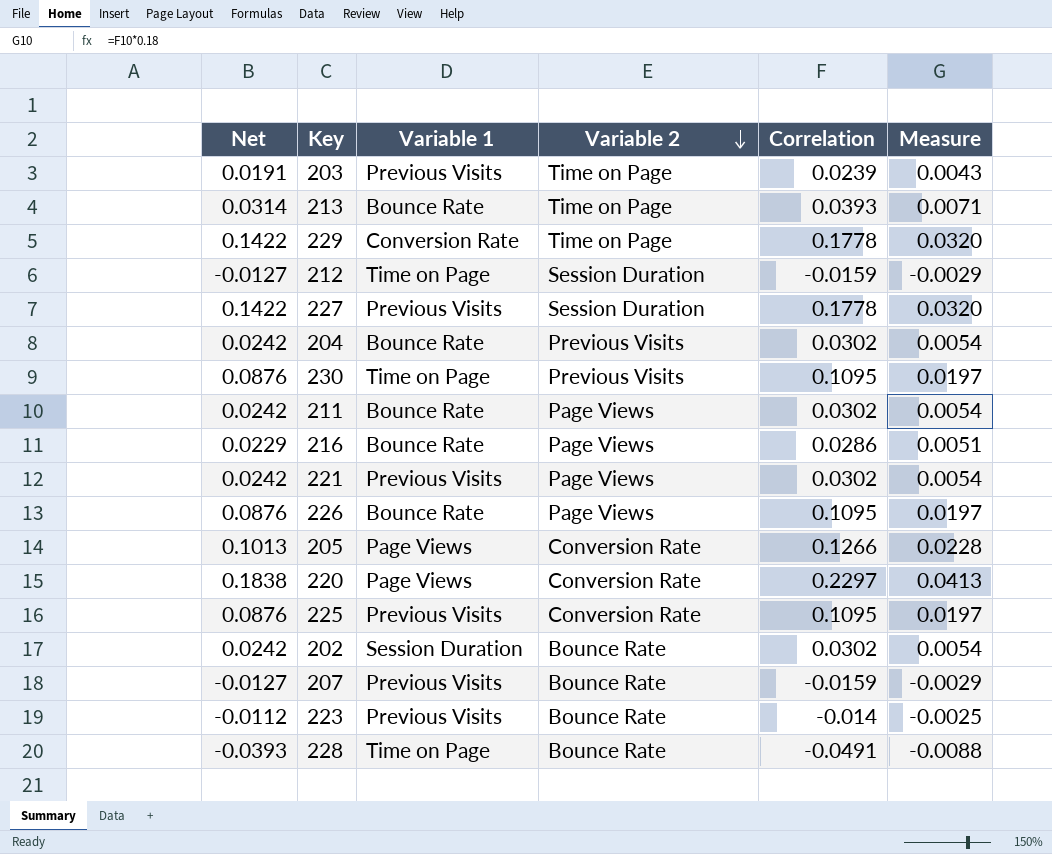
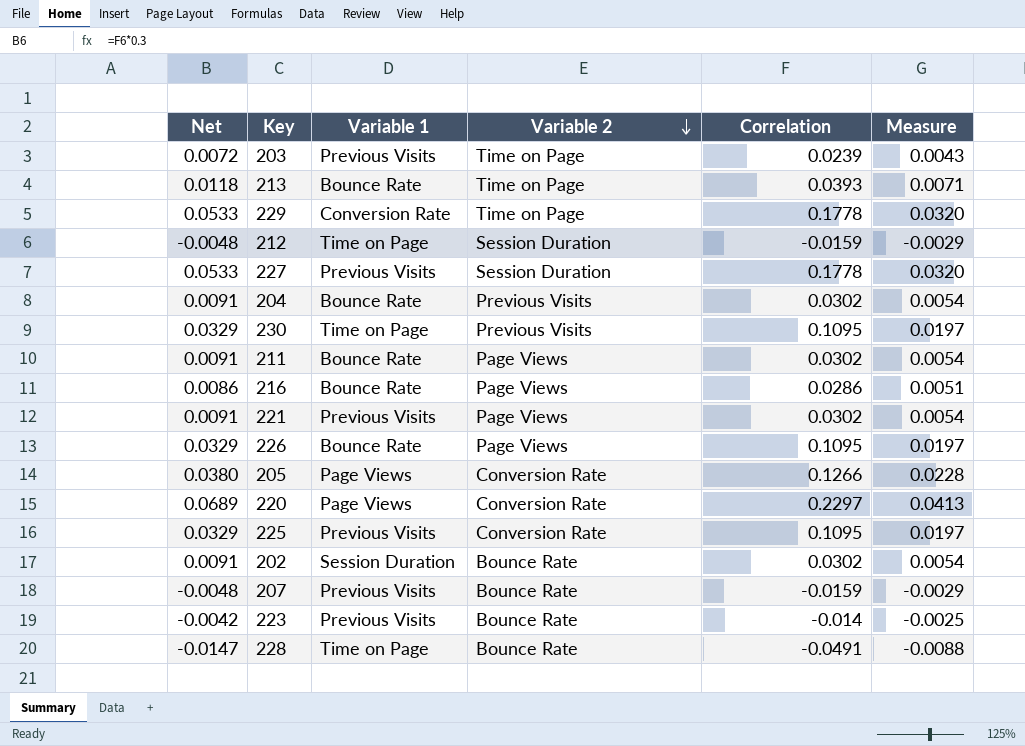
column Net | formula: [Correlation] * 0.8 -> [Correlation] * 0.3

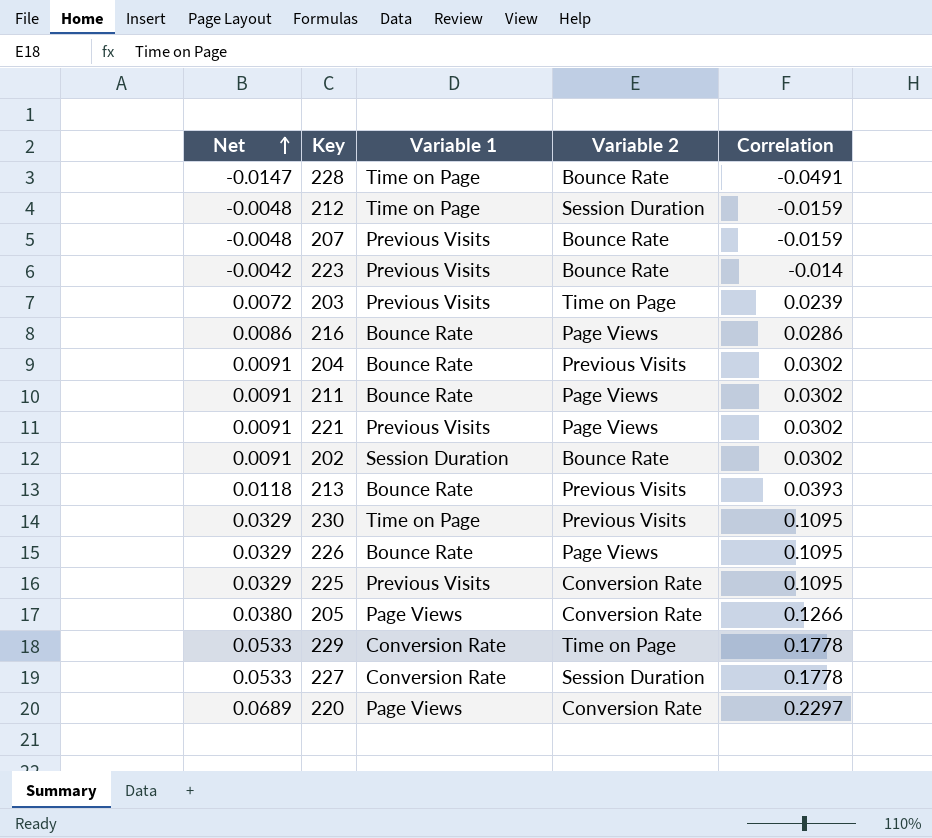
row order: Variable 2 descending -> Net ascending
column Measure | formula: [Correlation] * 0.18 -> none
213 | Variable 2: Time on Page -> Previous Visits
227 | Variable 1: Previous Visits -> Conversion Rate

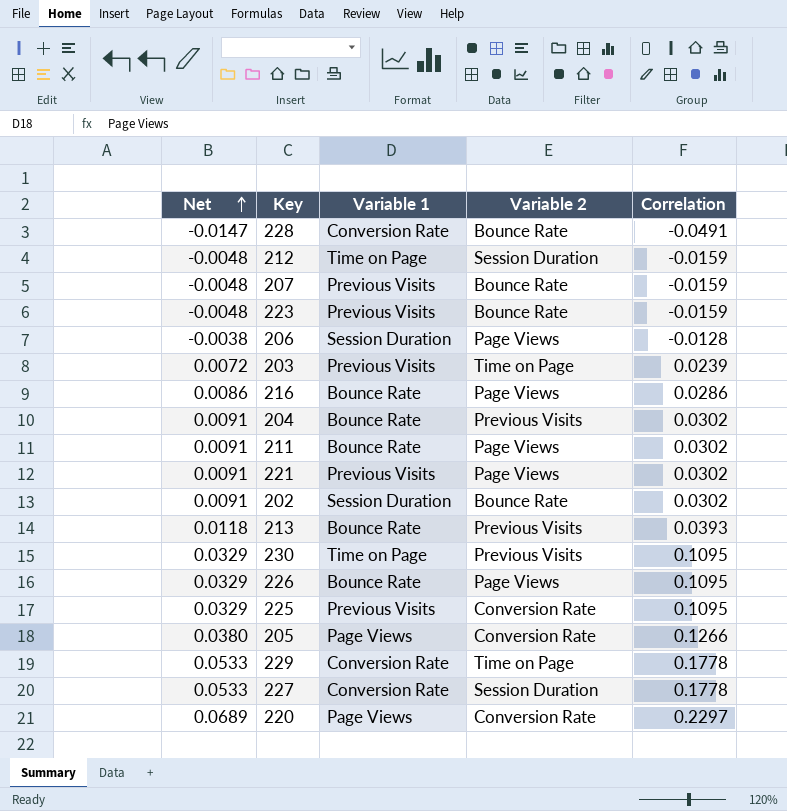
228 | Variable 1: Time on Page -> Conversion Rate
223 | Net: -0.0042 -> -0.0048
223 | Correlation: -0.014 -> -0.0159
row 206: none -> -0.0038 | Session Duration | Page Views | -0.0128

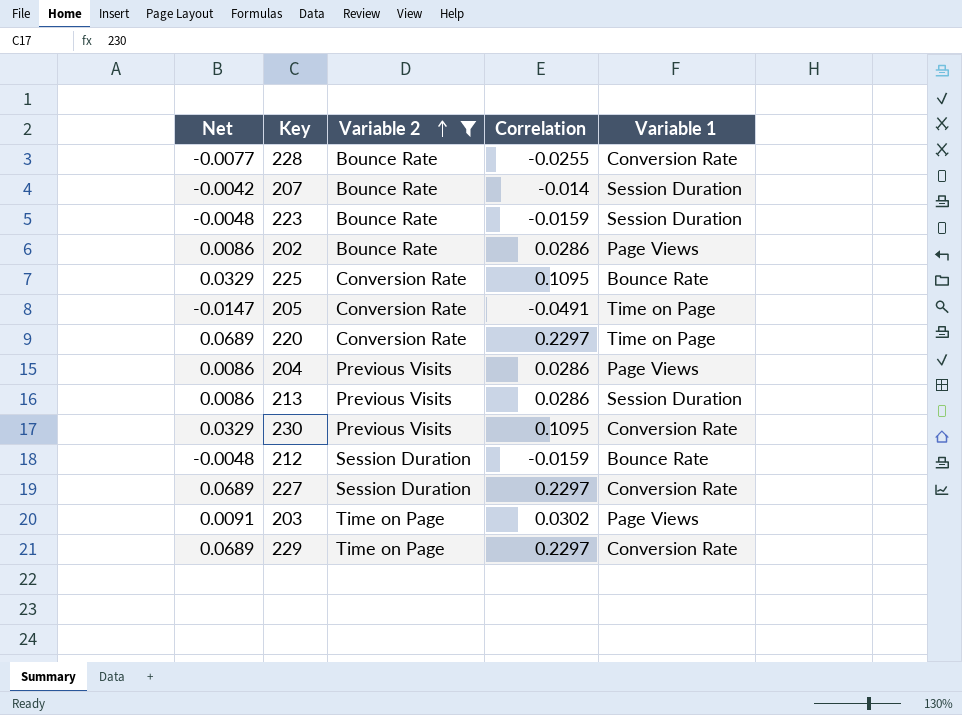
filter: none -> Variable 2 != Page Views
row order: Net ascending -> Variable 2 ascending
column Variable 1 | position: 3 -> 5
228 | Net: -0.0147 -> -0.0077
228 | Correlation: -0.0491 -> -0.0255
207 | Net: -0.0048 -> -0.0042
207 | Correlation: -0.0159 -> -0.014
207 | Variable 1: Previous Visits -> Session Duration
223 | Variable 1: Previous Visits -> Session Duration
202 | Net: 0.0091 -> 0.0086
202 | Correlation: 0.0302 -> 0.0286
202 | Variable 1: Session Duration -> Page Views
225 | Variable 1: Previous Visits -> Bounce Rate
205 | Net: 0.0380 -> -0.0147
205 | Correlation: 0.1266 -> -0.0491
205 | Variable 1: Page Views -> Time on Page
220 | Variable 1: Page Views -> Time on Page
204 | Net: 0.0091 -> 0.0086
204 | Correlation: 0.0302 -> 0.0286
204 | Variable 1: Bounce Rate -> Page Views
213 | Net: 0.0118 -> 0.0086
213 | Correlation: 0.0393 -> 0.0286
213 | Variable 1: Bounce Rate -> Session Duration
230 | Variable 1: Time on Page -> Conversion Rate
212 | Variable 1: Time on Page -> Bounce Rate
227 | Net: 0.0533 -> 0.0689
227 | Correlation: 0.1778 -> 0.2297
203 | Net: 0.0072 -> 0.0091
203 | Correlation: 0.0239 -> 0.0302
203 | Variable 1: Previous Visits -> Page Views
229 | Net: 0.0533 -> 0.0689
229 | Correlation: 0.1778 -> 0.2297

